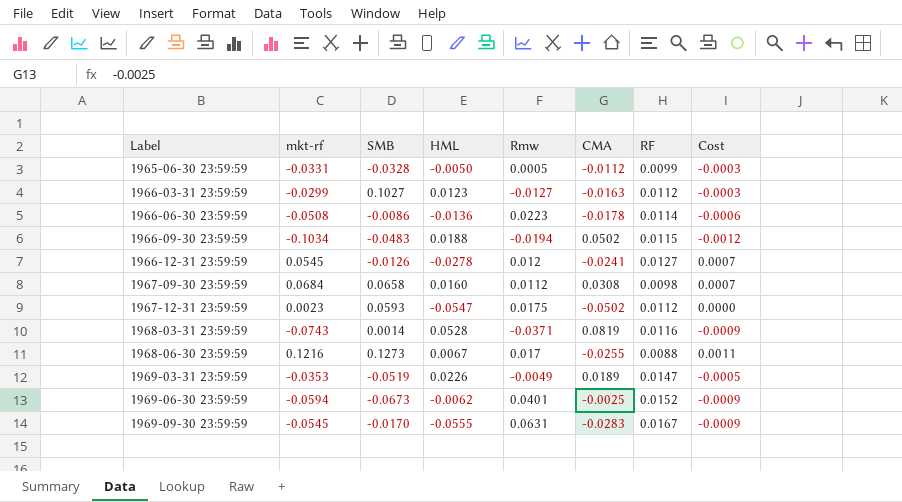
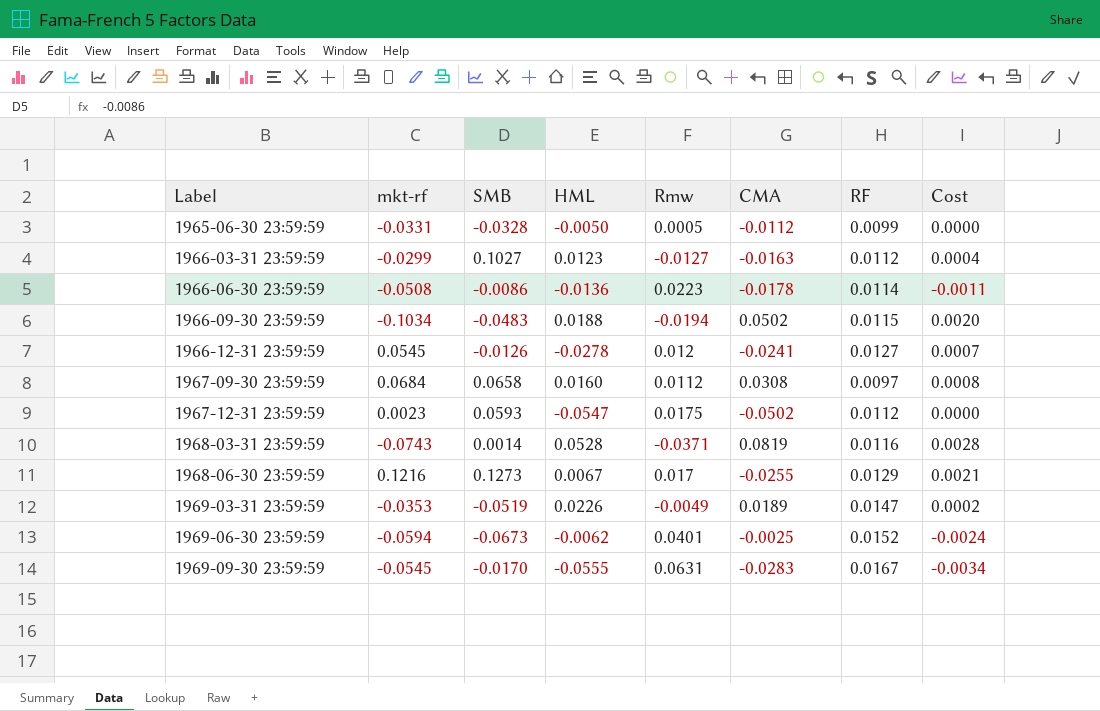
column Cost | formula: [mkt-rf] * [RF] -> [mkt-rf] * [Rmw]
1967-09-30 23:59:59 | RF: 0.0098 -> 0.0097
1968-06-30 23:59:59 | RF: 0.0088 -> 0.0129

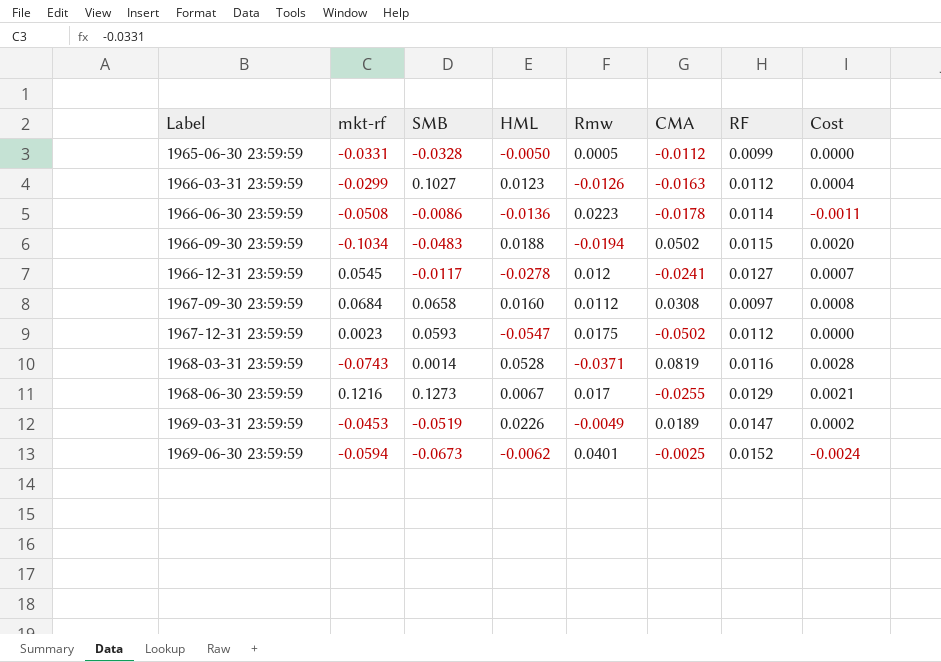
row 1969-09-30 23:59:59: -0.0545 | -0.0170 | -0.0555 | 0.0631 | -0.0283 | 0.0167 | -0.0034 -> none
1966-03-31 23:59:59 | Rmw: -0.0127 -> -0.0126
1966-12-31 23:59:59 | SMB: -0.0126 -> -0.0117
1969-03-31 23:59:59 | mkt-rf: -0.0353 -> -0.0453

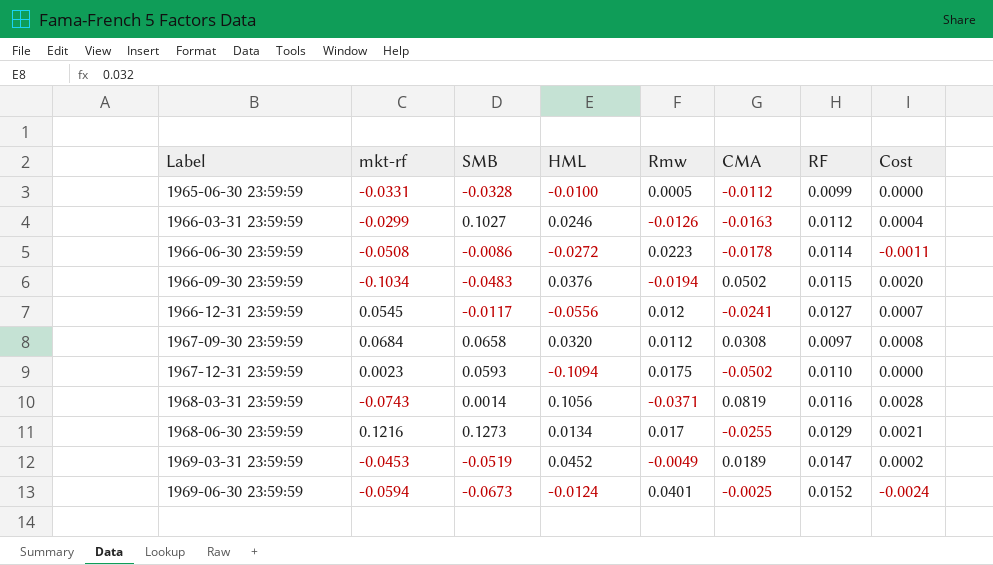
1965-06-30 23:59:59 | HML: -0.0050 -> -0.0100
1966-03-31 23:59:59 | HML: 0.0123 -> 0.0246
1966-06-30 23:59:59 | HML: -0.0136 -> -0.0272
1966-09-30 23:59:59 | HML: 0.0188 -> 0.0376
1966-12-31 23:59:59 | HML: -0.0278 -> -0.0556
1967-09-30 23:59:59 | HML: 0.0160 -> 0.0320
1967-12-31 23:59:59 | HML: -0.0547 -> -0.1094
1967-12-31 23:59:59 | RF: 0.0112 -> 0.0110
1968-03-31 23:59:59 | HML: 0.0528 -> 0.1056
1968-06-30 23:59:59 | HML: 0.0067 -> 0.0134
1969-03-31 23:59:59 | HML: 0.0226 -> 0.0452
1969-06-30 23:59:59 | HML: -0.0062 -> -0.0124

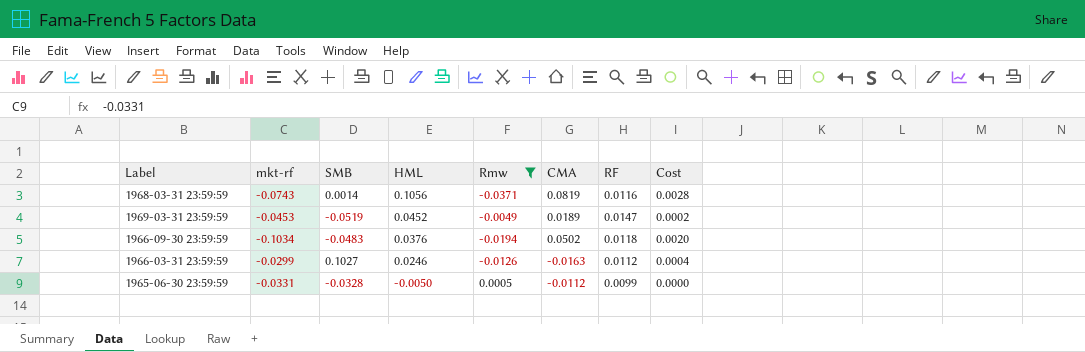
filter: none -> Rmw <= 0.0005
row order: Label ascending -> HML descending
1966-09-30 23:59:59 | RF: 0.0115 -> 0.0118
1965-06-30 23:59:59 | HML: -0.0100 -> -0.0050

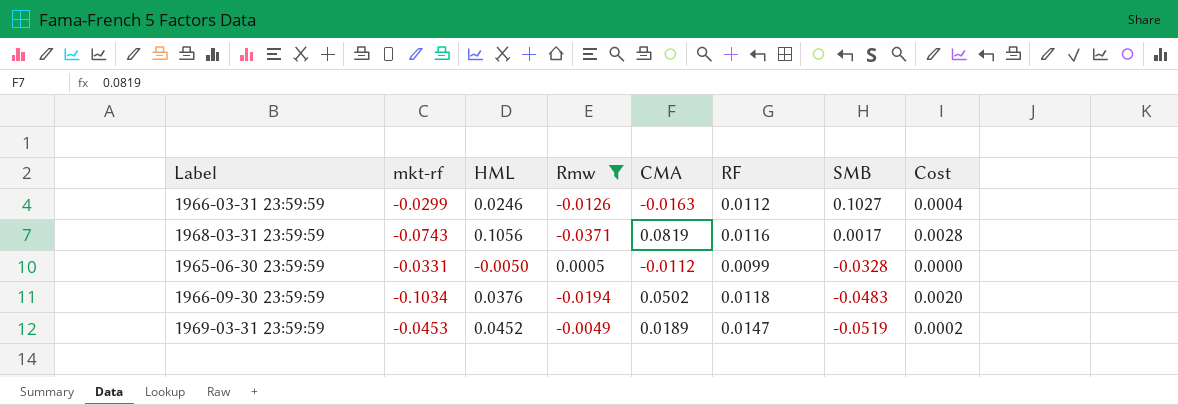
row order: HML descending -> SMB descending
column SMB | position: 3 -> 7
1968-03-31 23:59:59 | SMB: 0.0014 -> 0.0017

